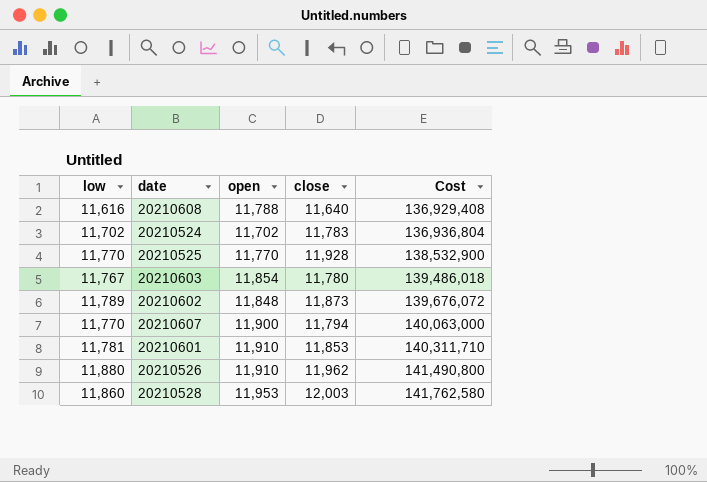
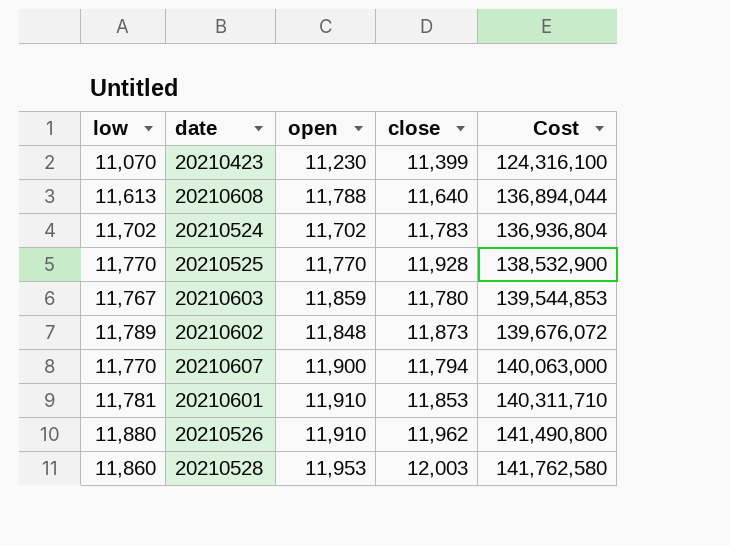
row 20210423: none -> 11,070 | 11,230 | 11,399 | 124,316,100
20210608 | low: 11,616 -> 11,613
20210608 | Cost: 136,929,408 -> 136,894,044
20210603 | open: 11,854 -> 11,859
20210603 | Cost: 139,486,018 -> 139,544,853

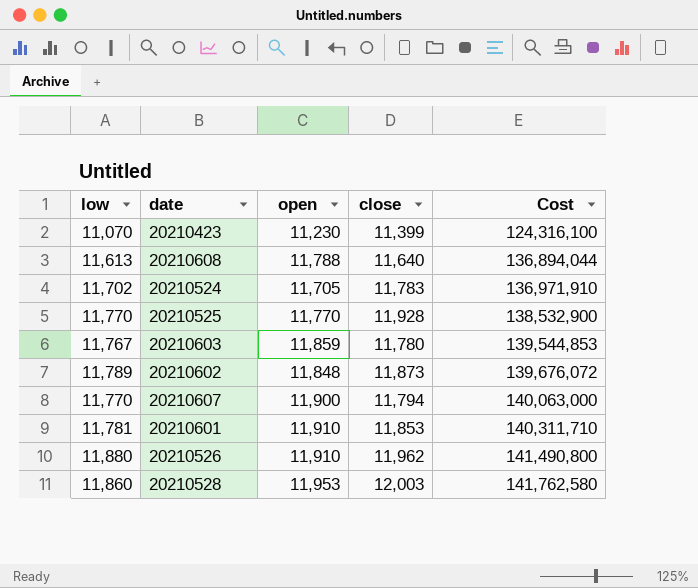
20210524 | open: 11,702 -> 11,705
20210524 | Cost: 136,936,804 -> 136,971,910

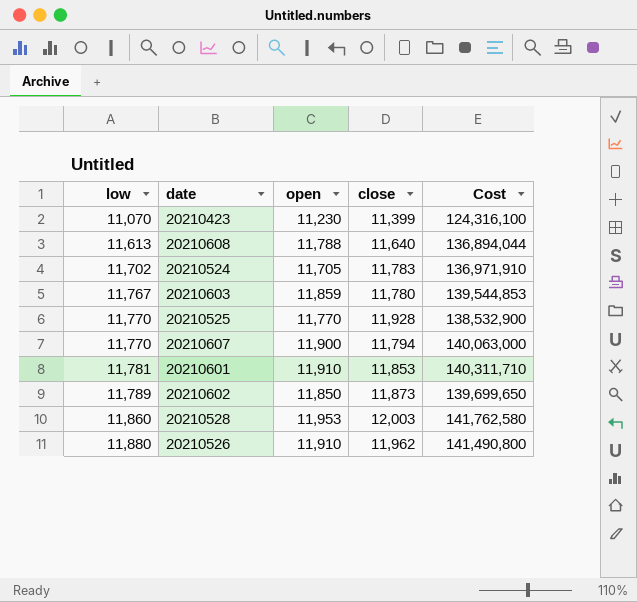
row order: Cost ascending -> low ascending
20210602 | open: 11,848 -> 11,850
20210602 | Cost: 139,676,072 -> 139,699,650

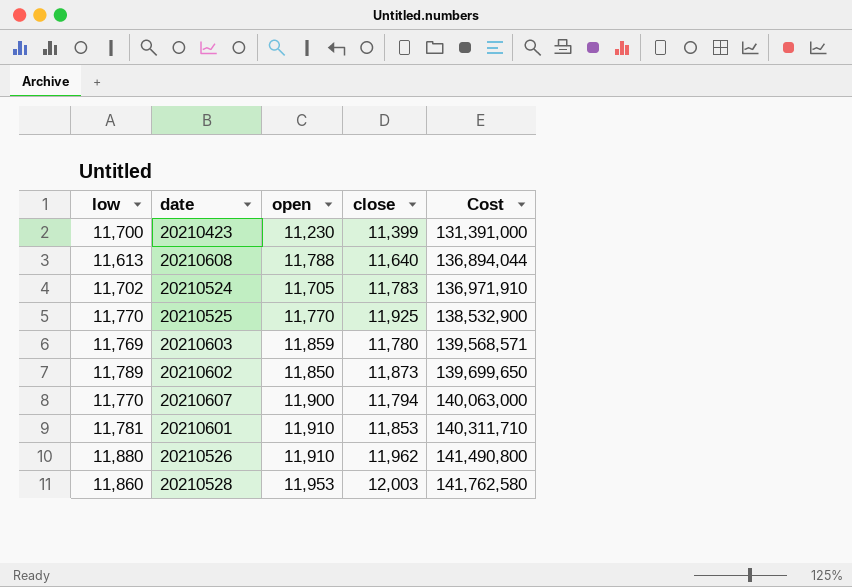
row order: low ascending -> Cost ascending
20210423 | low: 11,070 -> 11,700
20210423 | Cost: 124,316,100 -> 131,391,000
20210525 | close: 11,928 -> 11,925
20210603 | low: 11,767 -> 11,769
20210603 | Cost: 139,544,853 -> 139,568,571

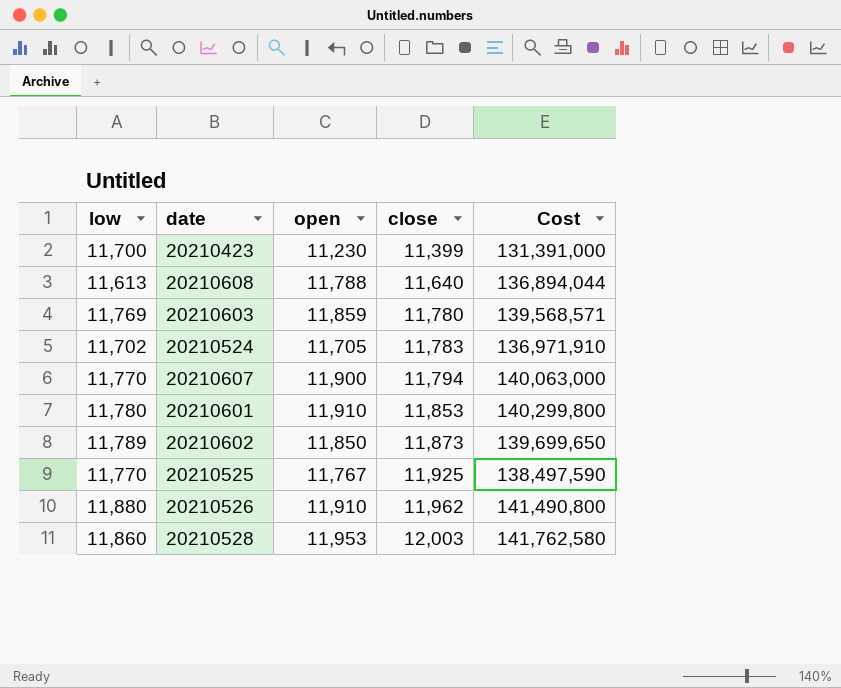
row order: Cost ascending -> close ascending
20210601 | low: 11,781 -> 11,780
20210601 | Cost: 140,311,710 -> 140,299,800
20210525 | open: 11,770 -> 11,767
20210525 | Cost: 138,532,900 -> 138,497,590

